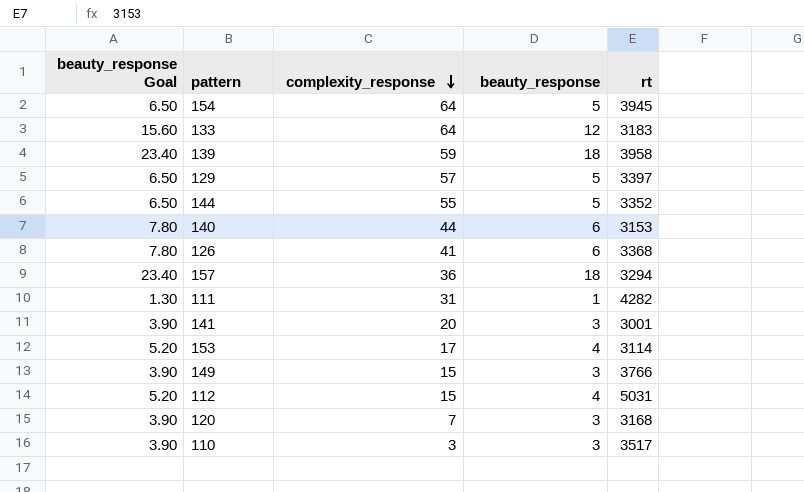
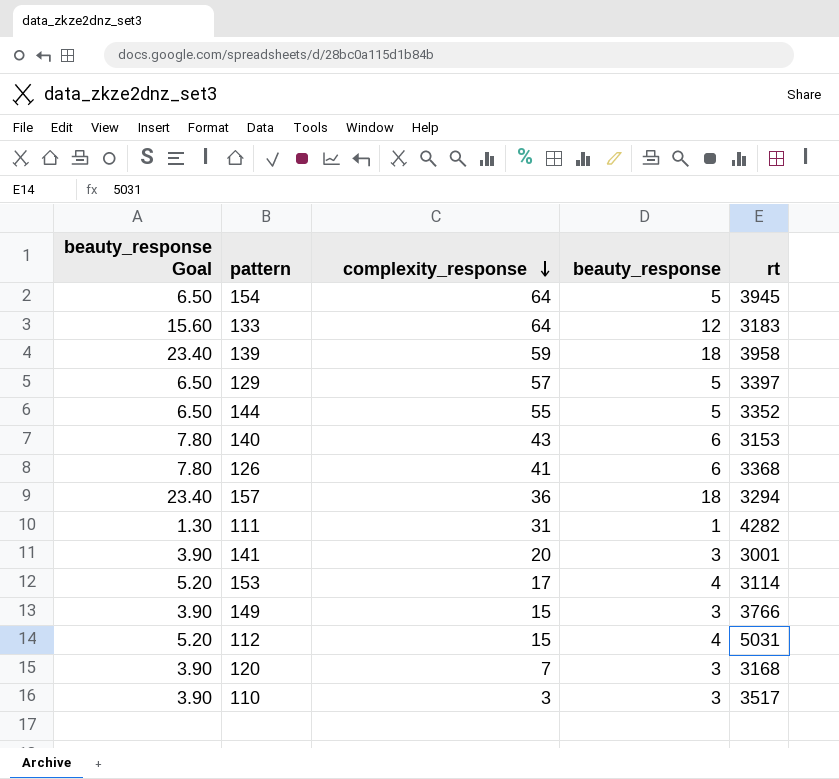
140 | complexity_response: 44 -> 43

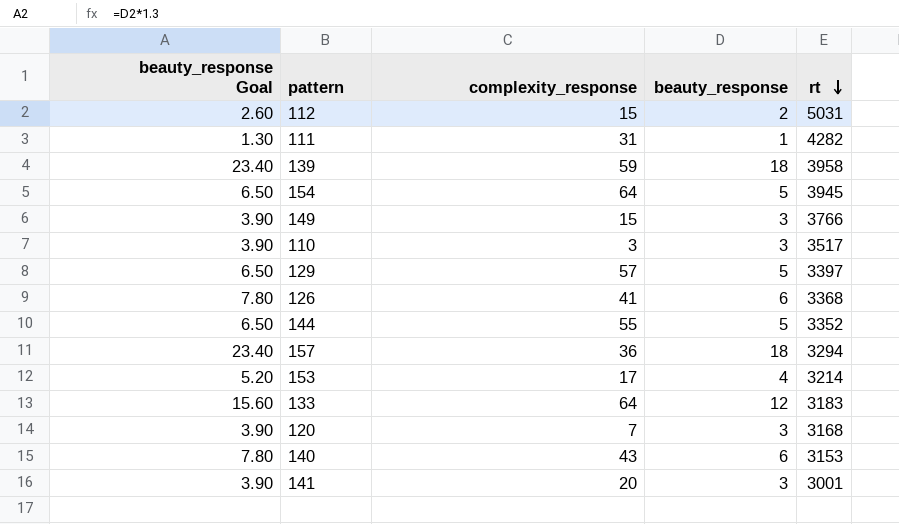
row order: complexity_response descending -> rt descending
112 | beauty_response Goal: 5.20 -> 2.60
112 | beauty_response: 4 -> 2
153 | rt: 3114 -> 3214

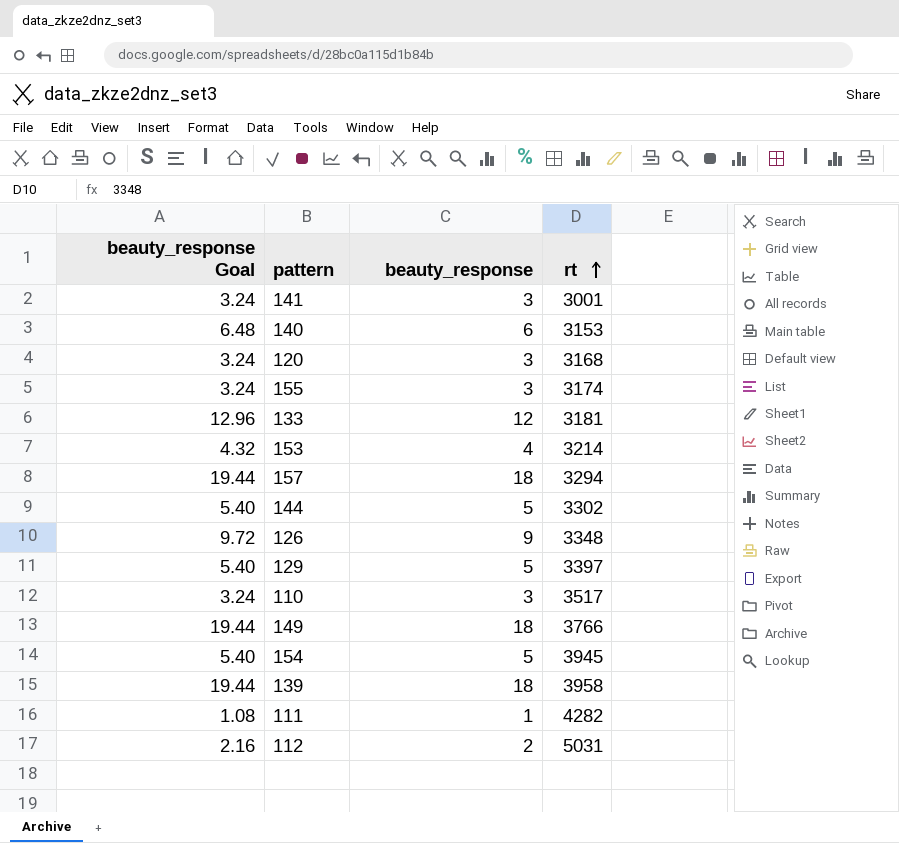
row order: rt descending -> rt ascending
column complexity_response | position: 3 -> none
column beauty_response Goal | formula: [beauty_response] * 1.3 -> [beauty_response] * 1.08
row 155: none -> 3.24 | 3 | 3174
133 | rt: 3183 -> 3181
144 | rt: 3352 -> 3302
126 | beauty_response: 6 -> 9
126 | rt: 3368 -> 3348
149 | beauty_response: 3 -> 18

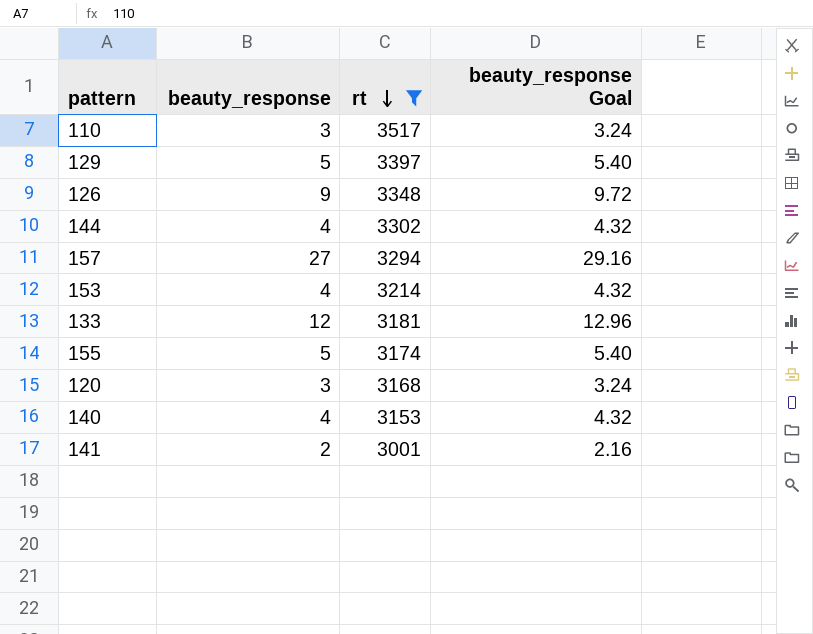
filter: none -> rt <= 3517
row order: rt ascending -> rt descending
column beauty_response Goal | position: 1 -> 4
144 | beauty_response: 5 -> 4
144 | beauty_response Goal: 5.40 -> 4.32
157 | beauty_response: 18 -> 27
157 | beauty_response Goal: 19.44 -> 29.16
155 | beauty_response: 3 -> 5
155 | beauty_response Goal: 3.24 -> 5.40
140 | beauty_response: 6 -> 4
140 | beauty_response Goal: 6.48 -> 4.32
141 | beauty_response: 3 -> 2
141 | beauty_response Goal: 3.24 -> 2.16

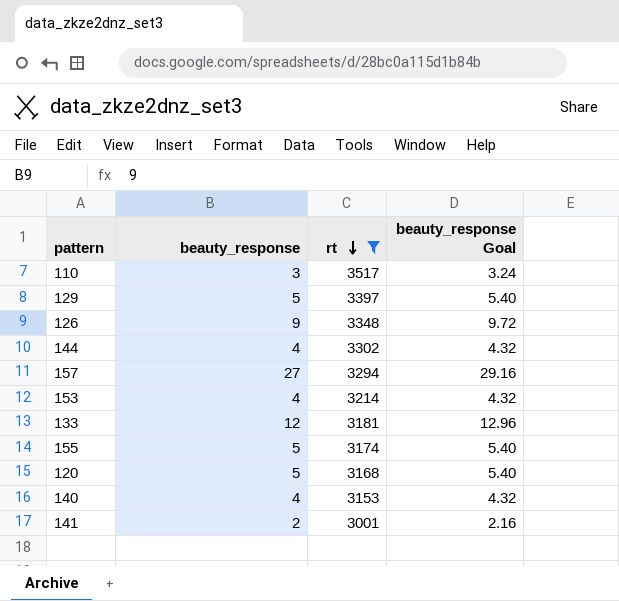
120 | beauty_response: 3 -> 5
120 | beauty_response Goal: 3.24 -> 5.40

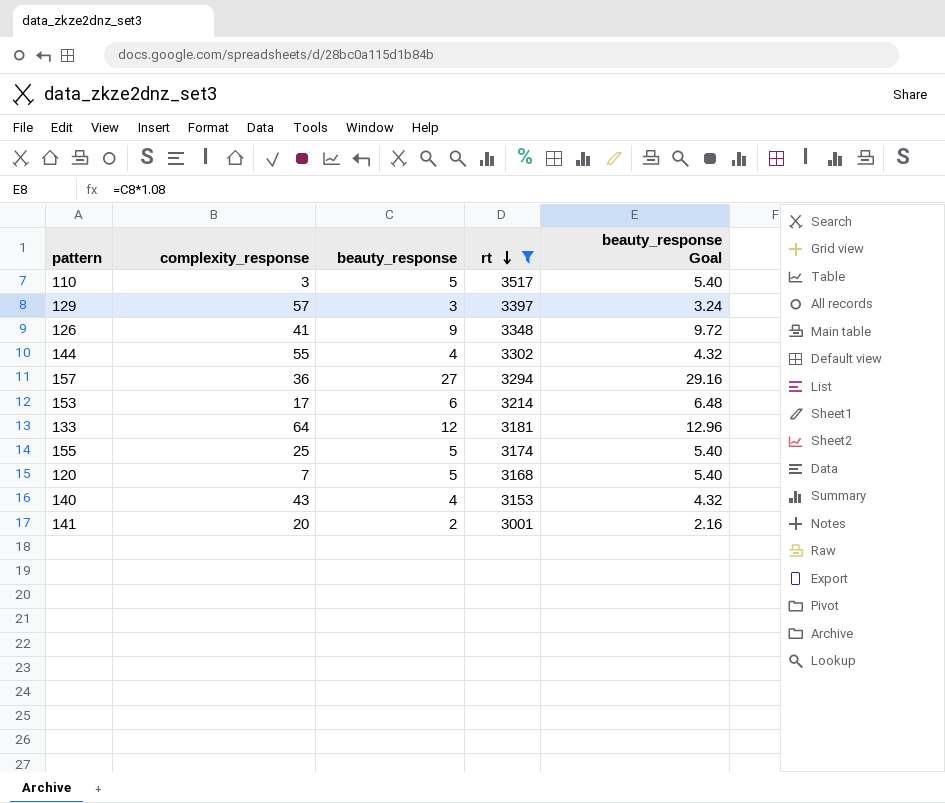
column complexity_response | position: none -> 2
110 | beauty_response: 3 -> 5
110 | beauty_response Goal: 3.24 -> 5.40
129 | beauty_response: 5 -> 3
129 | beauty_response Goal: 5.40 -> 3.24
153 | beauty_response: 4 -> 6
153 | beauty_response Goal: 4.32 -> 6.48

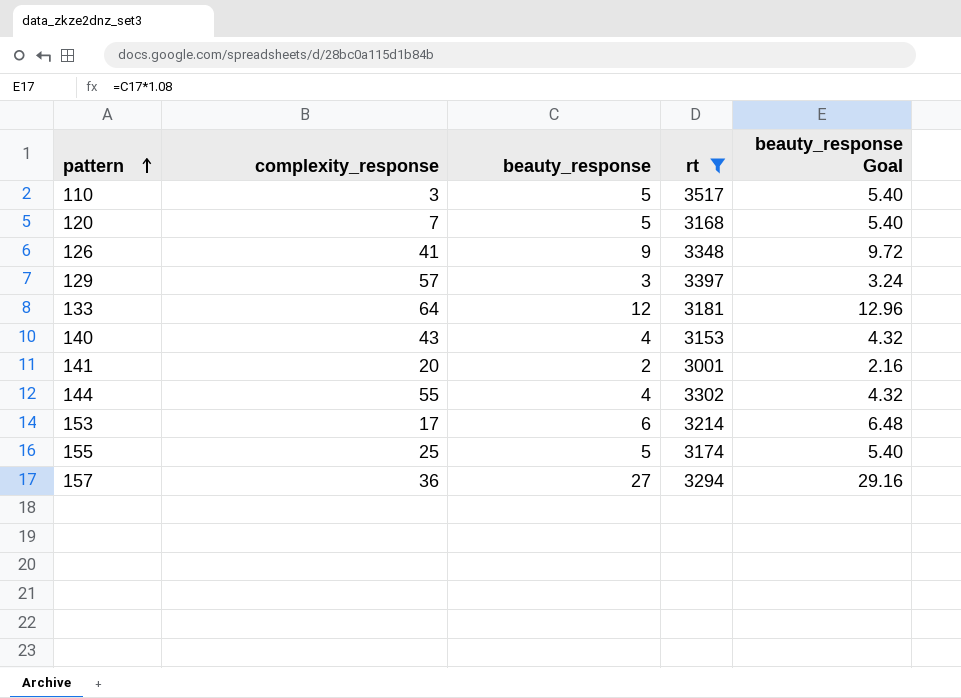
row order: rt descending -> pattern ascending

